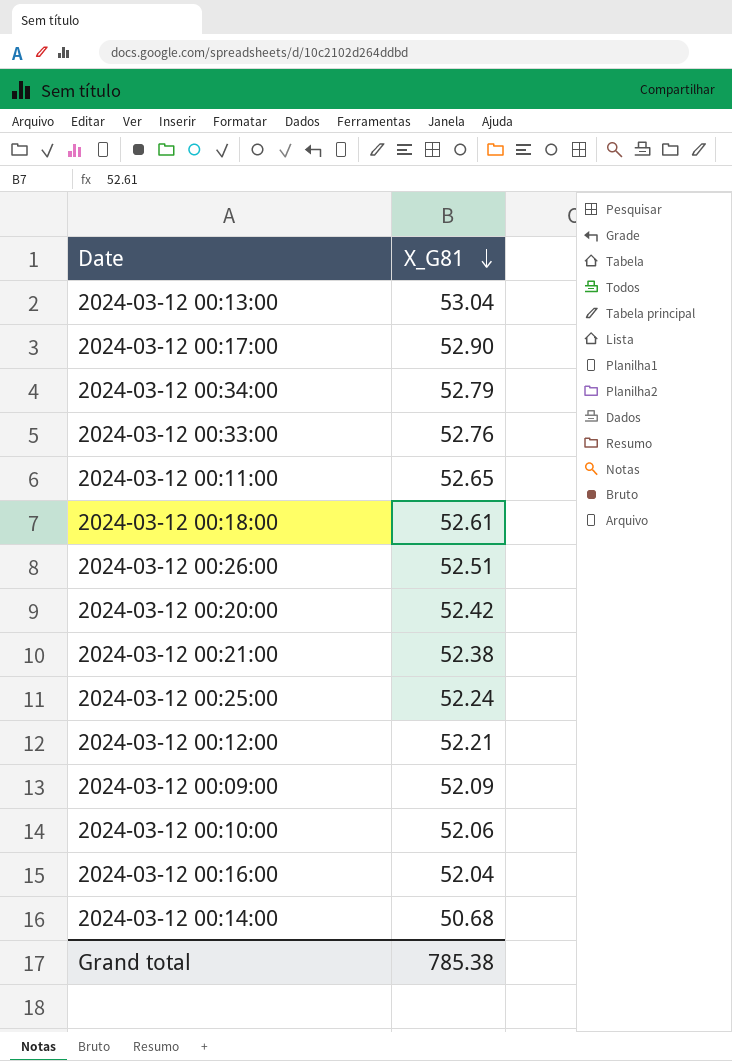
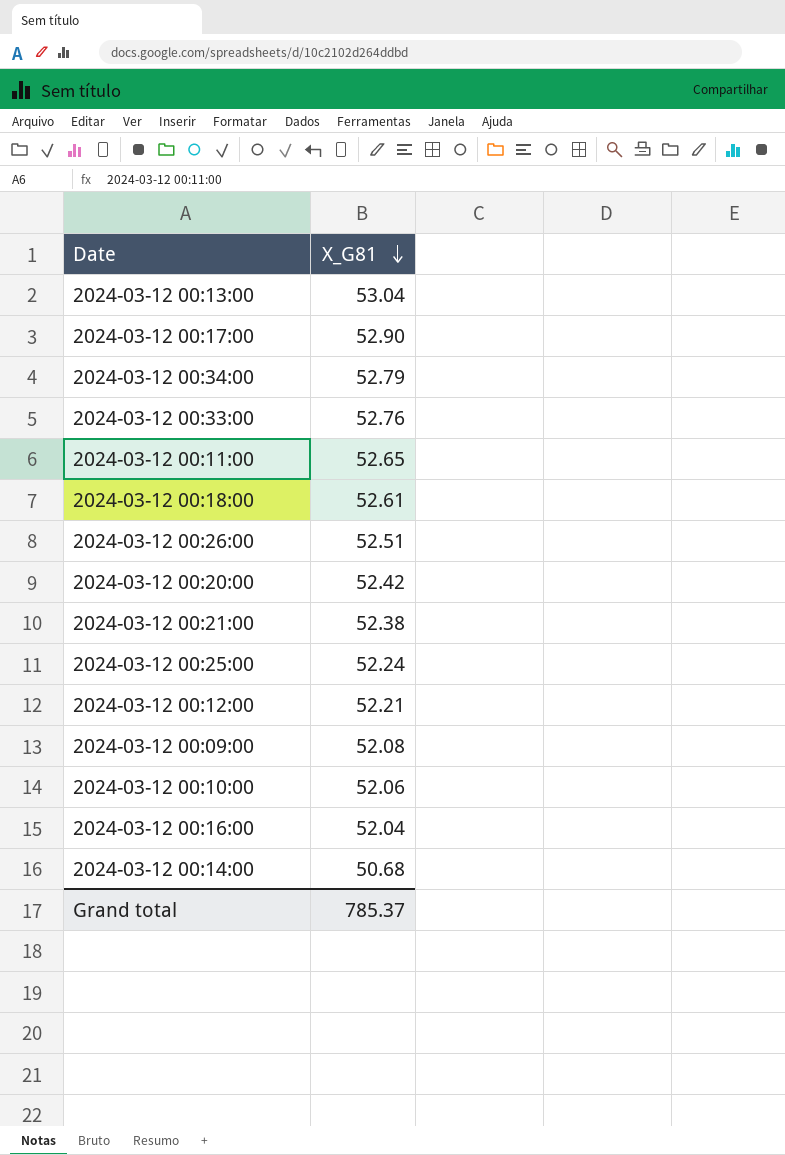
2024-03-12 00:09:00 | X_G81: 52.09 -> 52.08
Grand total | X_G81: 785.38 -> 785.37

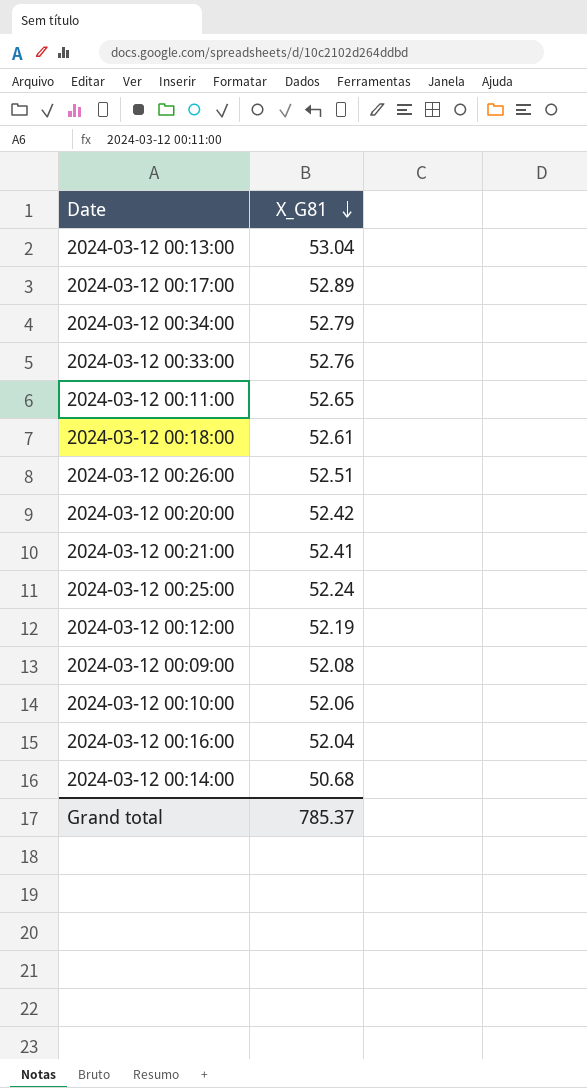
2024-03-12 00:17:00 | X_G81: 52.90 -> 52.89
2024-03-12 00:21:00 | X_G81: 52.38 -> 52.41
2024-03-12 00:12:00 | X_G81: 52.21 -> 52.19

